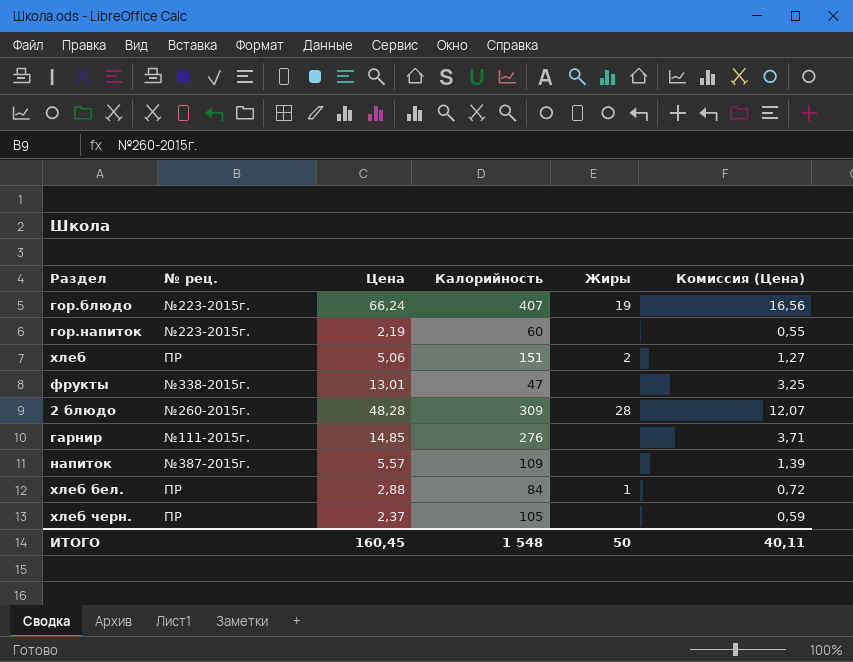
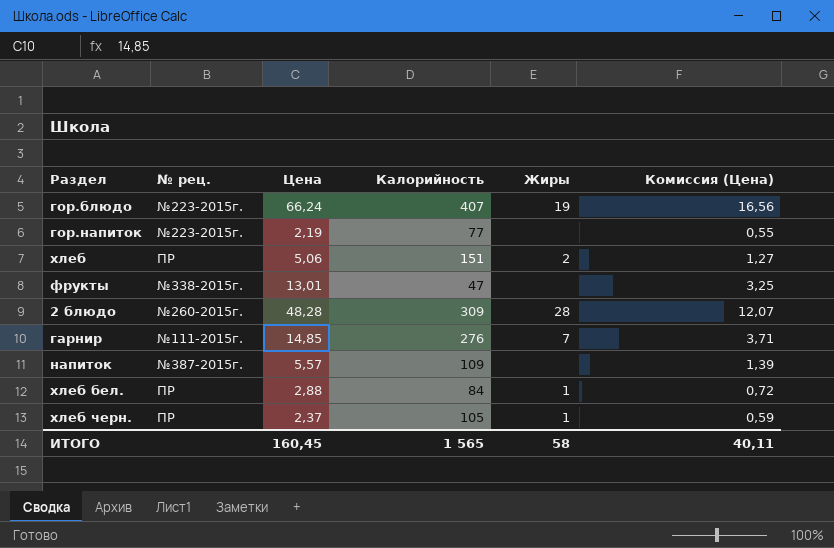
гор.напиток | Калорийность: 60 -> 77
гарнир | Жиры: none -> 7
хлеб черн. | Жиры: none -> 1
ИТОГО | Калорийность: 1 548 -> 1 565
ИТОГО | Жиры: 50 -> 58

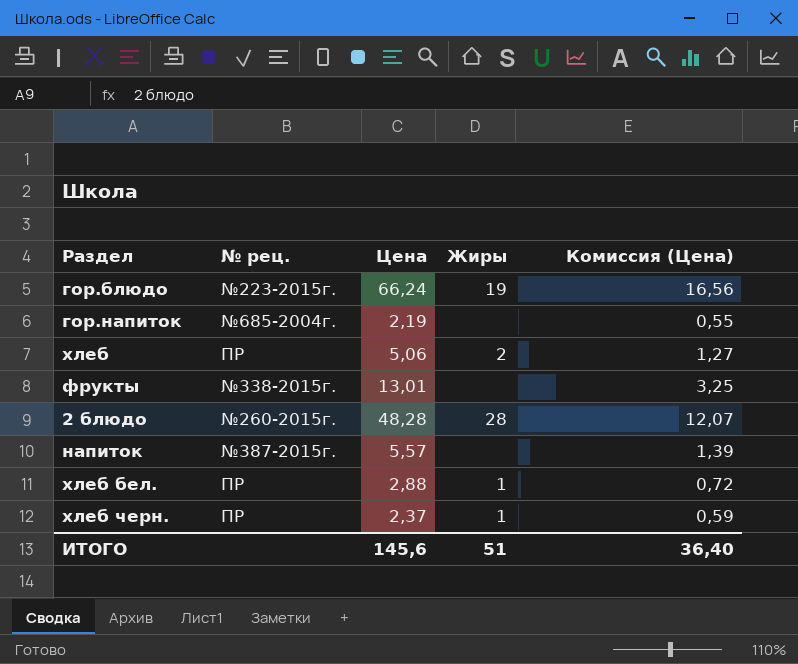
column Калорийность | position: 4 -> none
row гарнир: №111-2015г. | 14,85 | 276 | 7 | 3,71 -> none
гор.напиток | № рец.: №223-2015г. -> №685-2004г.
ИТОГО | Цена: 160,45 -> 145,6
ИТОГО | Жиры: 58 -> 51
ИТОГО | Комиссия (Цена): 40,11 -> 36,40

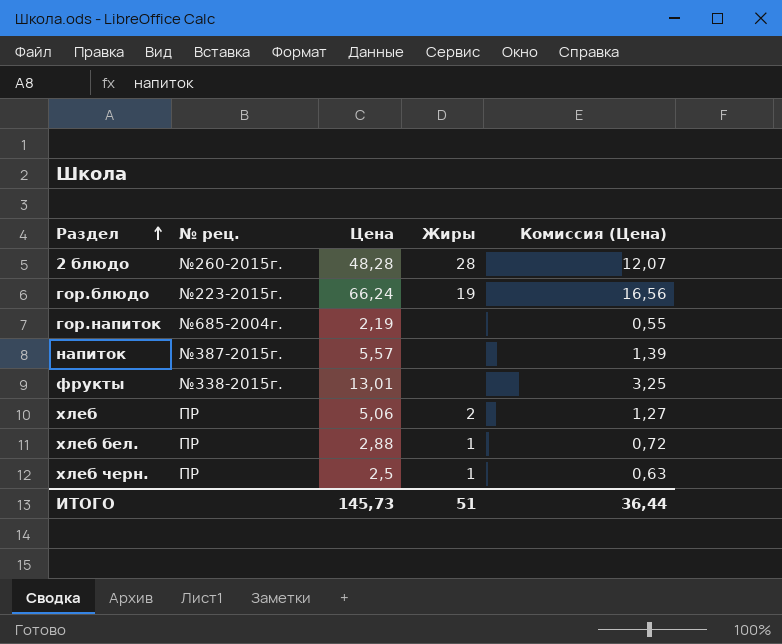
row order: none -> Раздел ascending
хлеб черн. | Цена: 2,37 -> 2,5
хлеб черн. | Комиссия (Цена): 0,59 -> 0,63
ИТОГО | Цена: 145,6 -> 145,73
ИТОГО | Комиссия (Цена): 36,40 -> 36,44

